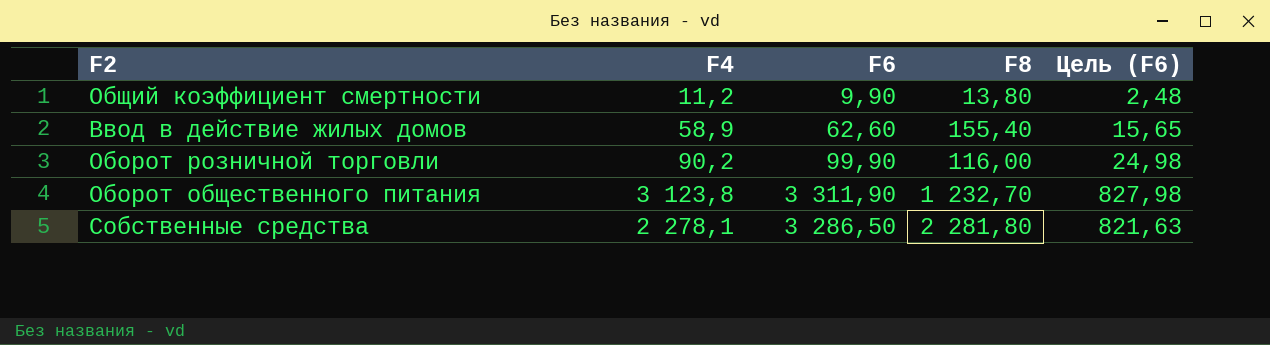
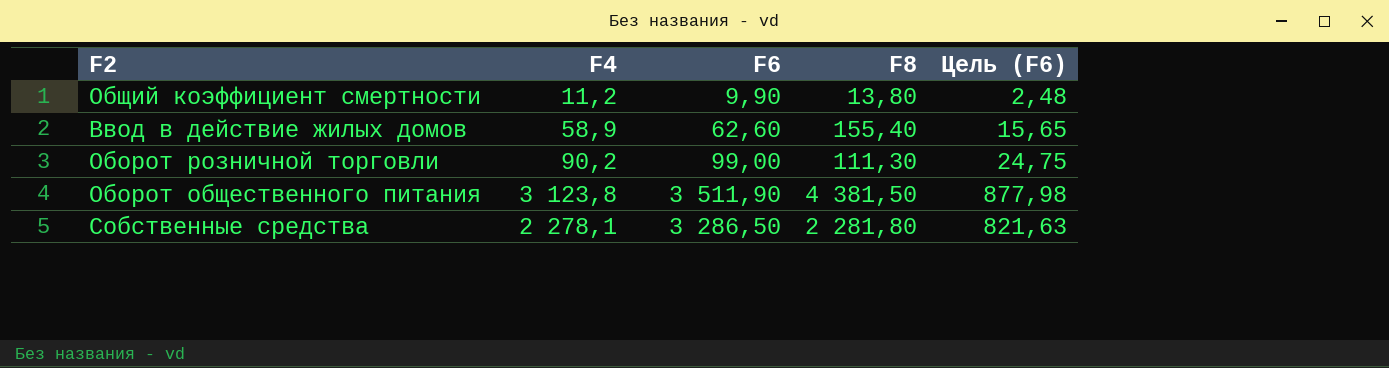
Оборот розничной торговли | F6: 99,90 -> 99,00
Оборот розничной торговли | F8: 116,00 -> 111,30
Оборот розничной торговли | Цель (F6): 24,98 -> 24,75
Оборот общественного питания | F6: 3 311,90 -> 3 511,90
Оборот общественного питания | F8: 1 232,70 -> 4 381,50
Оборот общественного питания | Цель (F6): 827,98 -> 877,98

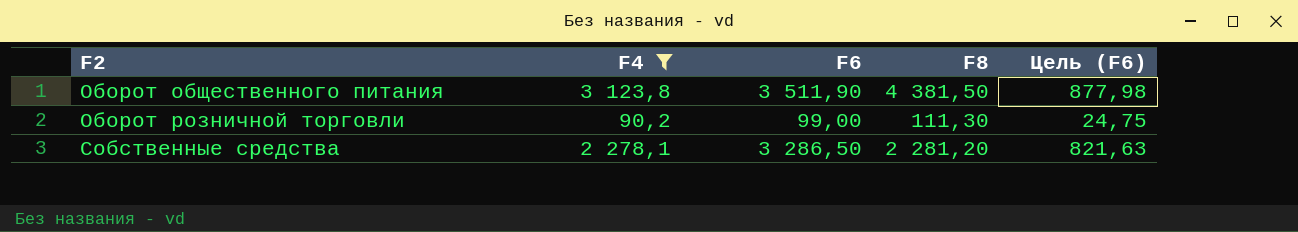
filter: none -> F4 >= 90,2
row order: none -> F2 ascending
Собственные средства | F8: 2 281,80 -> 2 281,20

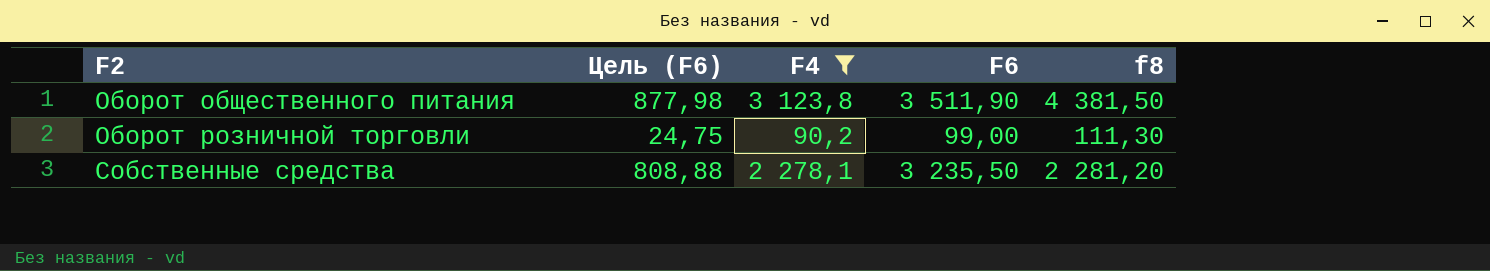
column Цель (F6) | position: 5 -> 2
column name: F8 -> f8
Собственные средства | Цель (F6): 821,63 -> 808,88
Собственные средства | F6: 3 286,50 -> 3 235,50

